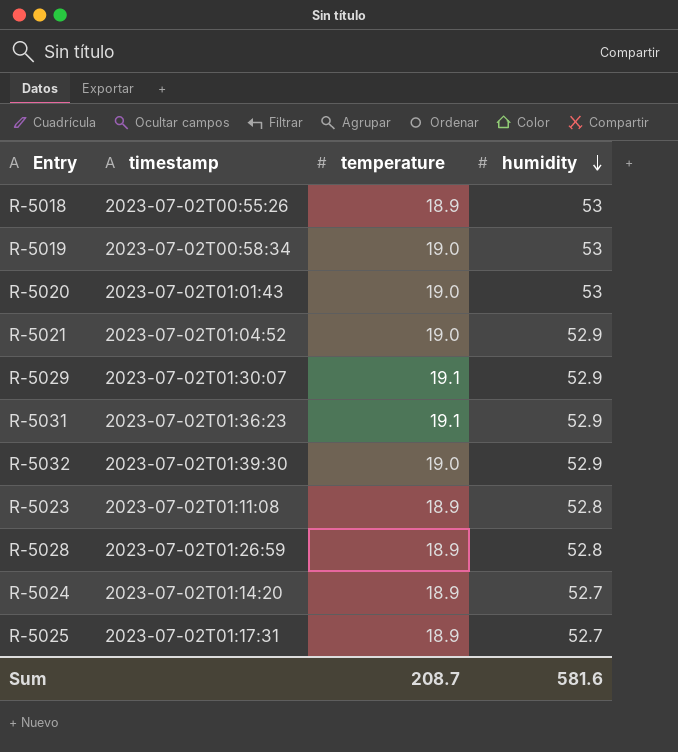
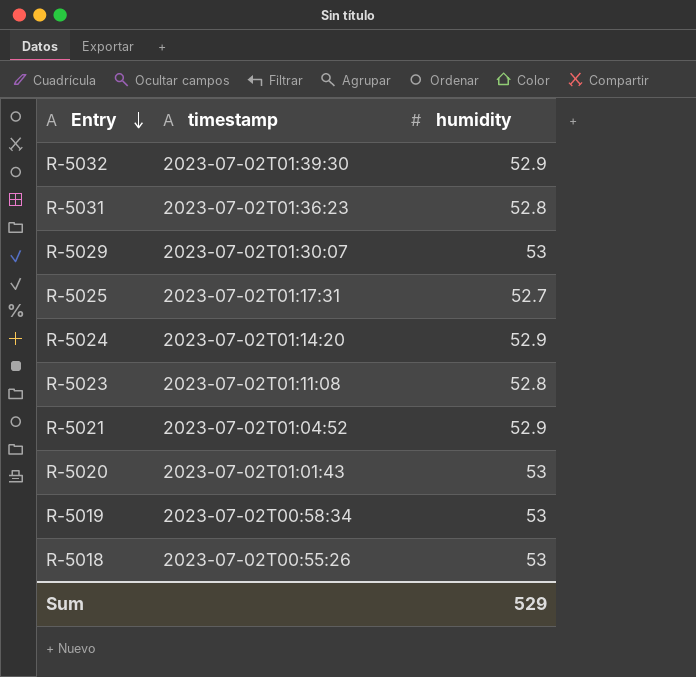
row order: humidity descending -> Entry descending
column temperature | position: 3 -> none
row R-5028: 2023-07-02T01:26:59 | 18.9 | 52.8 -> none
R-5031 | humidity: 52.9 -> 52.8
R-5029 | humidity: 52.9 -> 53
R-5024 | humidity: 52.7 -> 52.9
Sum | humidity: 581.6 -> 529

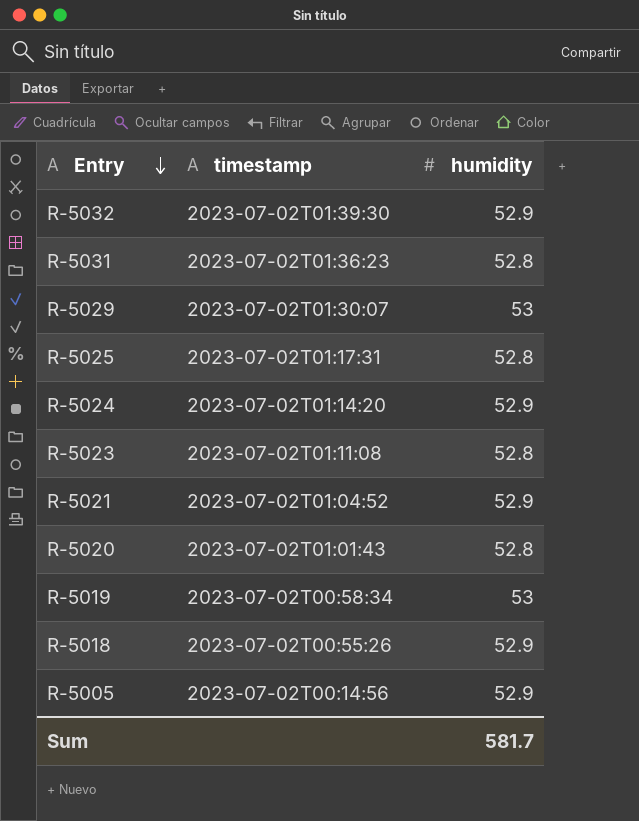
R-5025 | humidity: 52.7 -> 52.8
R-5020 | humidity: 53 -> 52.8
R-5018 | humidity: 53 -> 52.9
row R-5005: none -> 2023-07-02T00:14:56 | 52.9
Sum | humidity: 529 -> 581.7

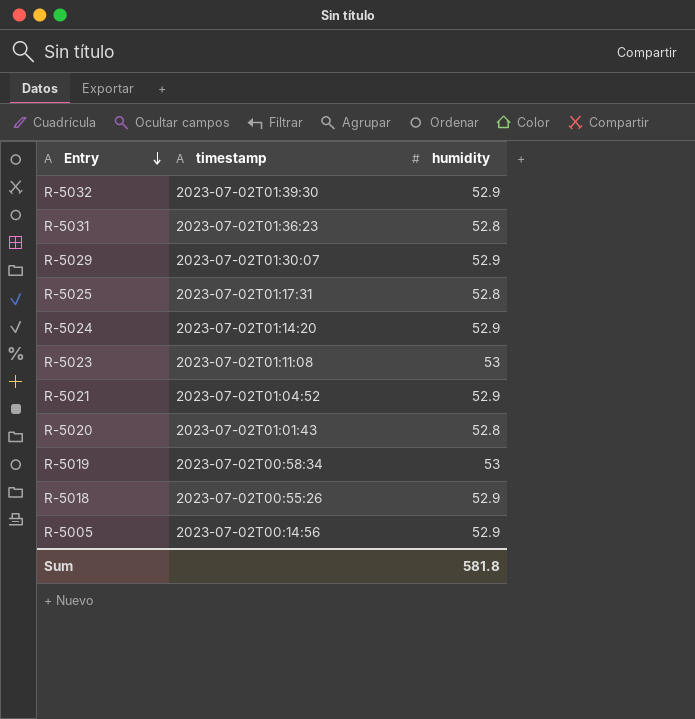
R-5029 | humidity: 53 -> 52.9
R-5023 | humidity: 52.8 -> 53
Sum | humidity: 581.7 -> 581.8

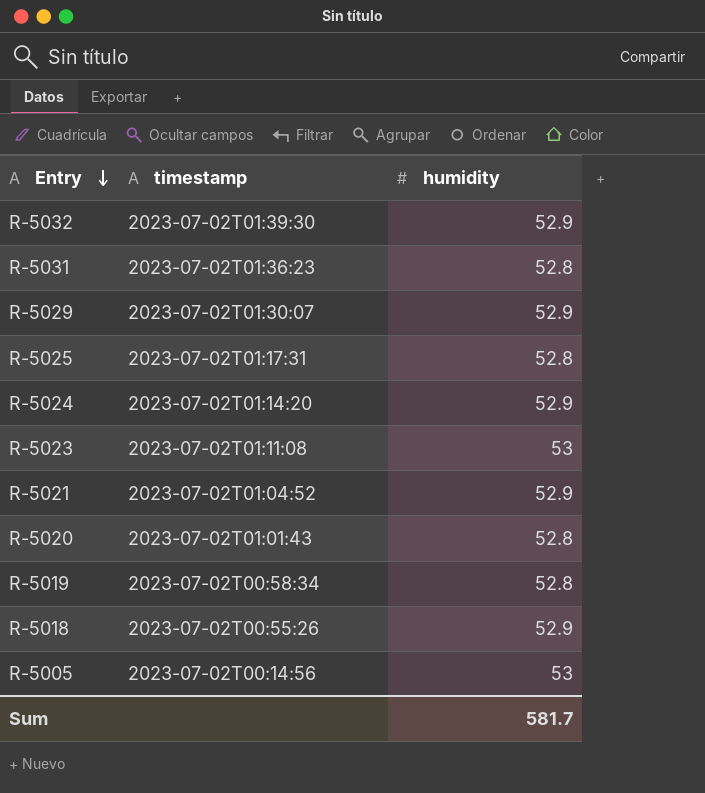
R-5019 | humidity: 53 -> 52.8
R-5005 | humidity: 52.9 -> 53
Sum | humidity: 581.8 -> 581.7

